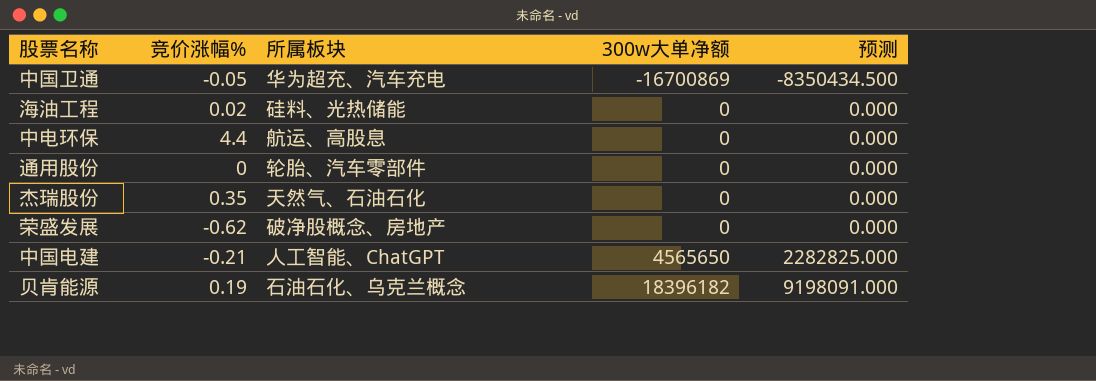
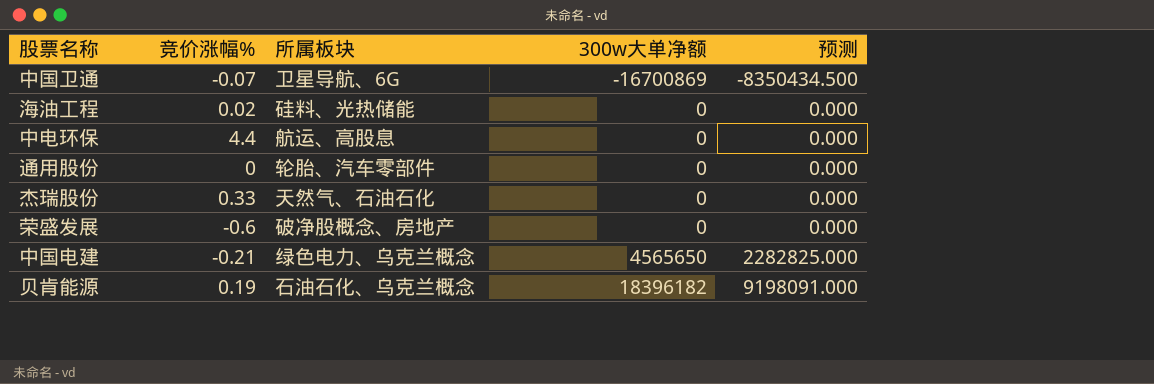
中国卫通 | 竞价涨幅%: -0.05 -> -0.07
中国卫通 | 所属板块: 华为超充、汽车充电 -> 卫星导航、6G
杰瑞股份 | 竞价涨幅%: 0.35 -> 0.33
荣盛发展 | 竞价涨幅%: -0.62 -> -0.6
中国电建 | 所属板块: 人工智能、ChatGPT -> 绿色电力、乌克兰概念

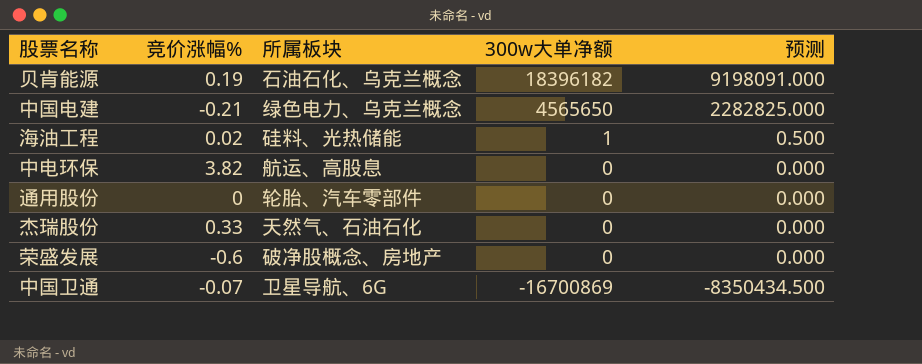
row order: 300w大单净额 ascending -> 300w大单净额 descending
海油工程 | 300w大单净额: 0 -> 1
海油工程 | 预测: 0.000 -> 0.500
中电环保 | 竞价涨幅%: 4.4 -> 3.82

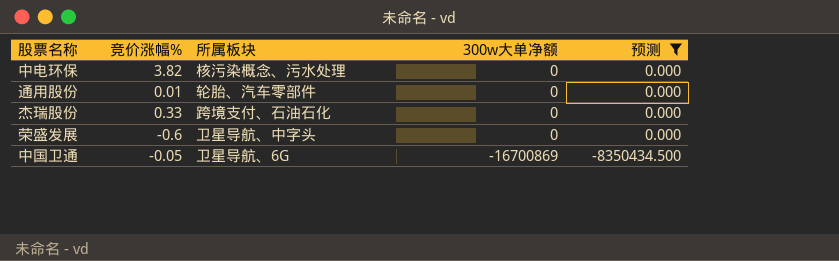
filter: none -> 预测 <= 0.000
中电环保 | 所属板块: 航运、高股息 -> 核污染概念、污水处理
通用股份 | 竞价涨幅%: 0 -> 0.01
杰瑞股份 | 所属板块: 天然气、石油石化 -> 跨境支付、石油石化
荣盛发展 | 所属板块: 破净股概念、房地产 -> 卫星导航、中字头
中国卫通 | 竞价涨幅%: -0.07 -> -0.05

